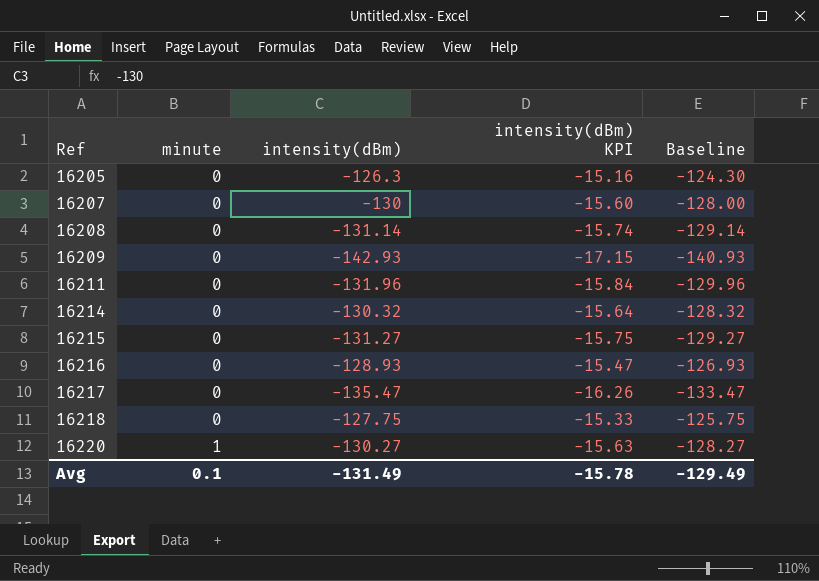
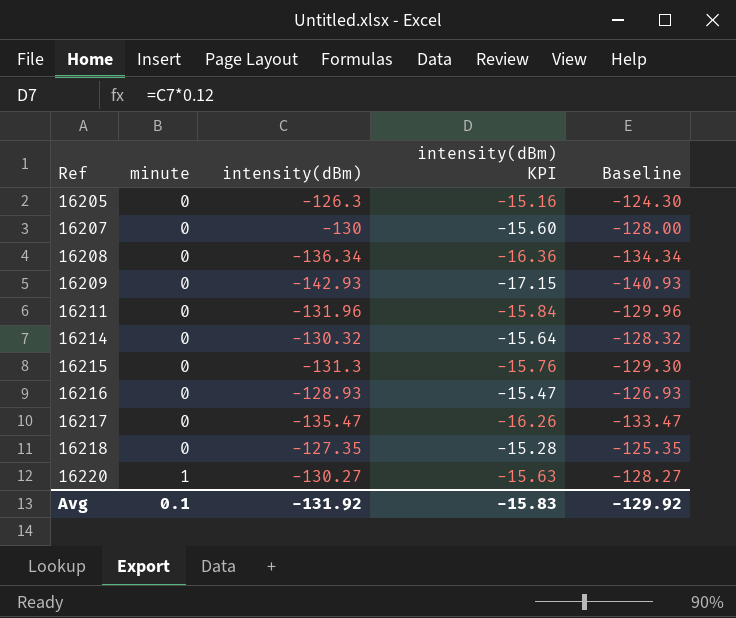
16208 | intensity(dBm): -131.14 -> -136.34
16208 | intensity(dBm) KPI: -15.74 -> -16.36
16208 | Baseline: -129.14 -> -134.34
16215 | intensity(dBm): -131.27 -> -131.3
16215 | intensity(dBm) KPI: -15.75 -> -15.76
16215 | Baseline: -129.27 -> -129.30
16218 | intensity(dBm): -127.75 -> -127.35
16218 | intensity(dBm) KPI: -15.33 -> -15.28
16218 | Baseline: -125.75 -> -125.35
Avg | intensity(dBm): -131.49 -> -131.92
Avg | intensity(dBm) KPI: -15.78 -> -15.83
Avg | Baseline: -129.49 -> -129.92

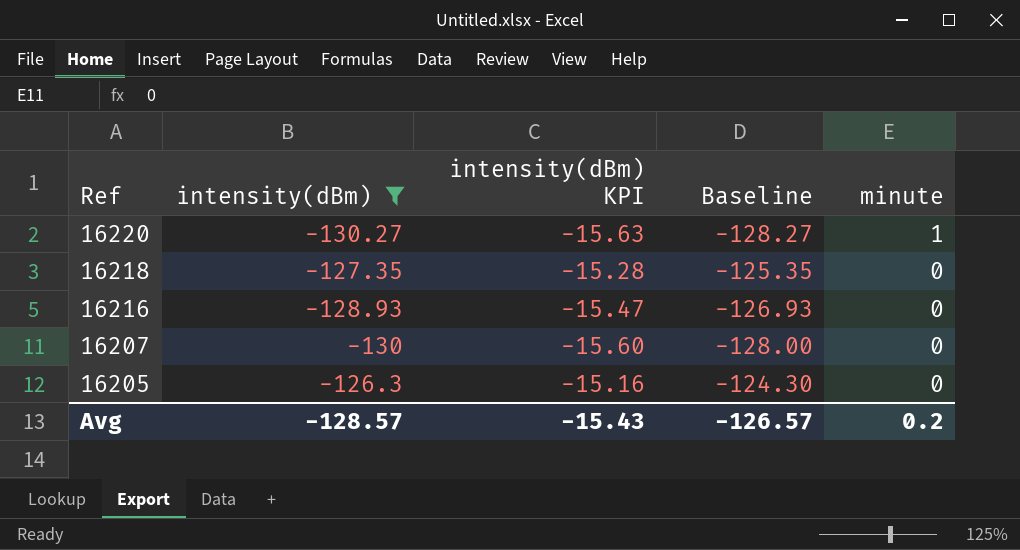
filter: none -> intensity(dBm) >= -130.27
row order: Ref ascending -> Ref descending
column minute | position: 2 -> 5
Avg | intensity(dBm): -131.92 -> -128.57
Avg | intensity(dBm) KPI: -15.83 -> -15.43
Avg | Baseline: -129.92 -> -126.57
Avg | minute: 0.1 -> 0.2

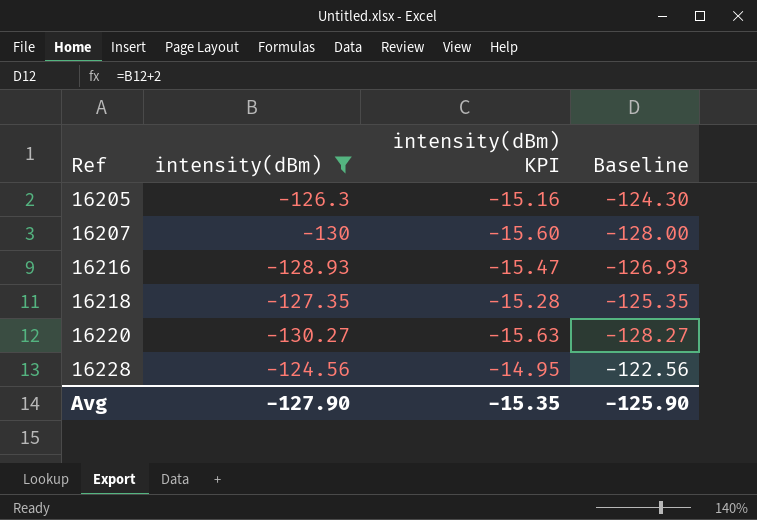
row order: Ref descending -> Ref ascending
column minute | position: 5 -> none
row 16228: none -> -124.56 | -14.95 | -122.56
Avg | intensity(dBm): -128.57 -> -127.90
Avg | intensity(dBm) KPI: -15.43 -> -15.35
Avg | Baseline: -126.57 -> -125.90

